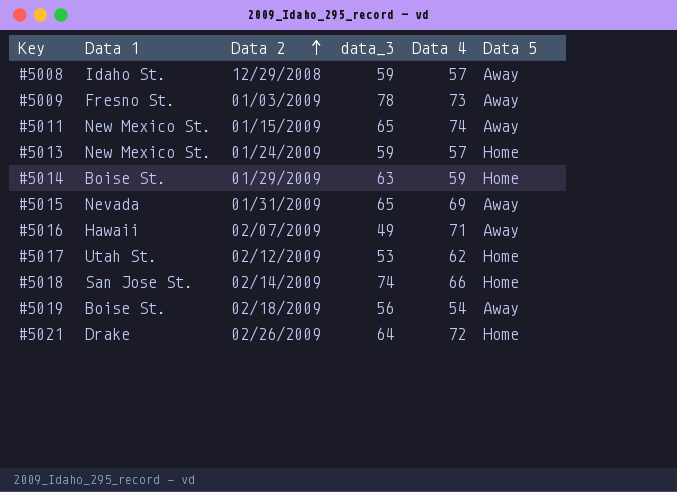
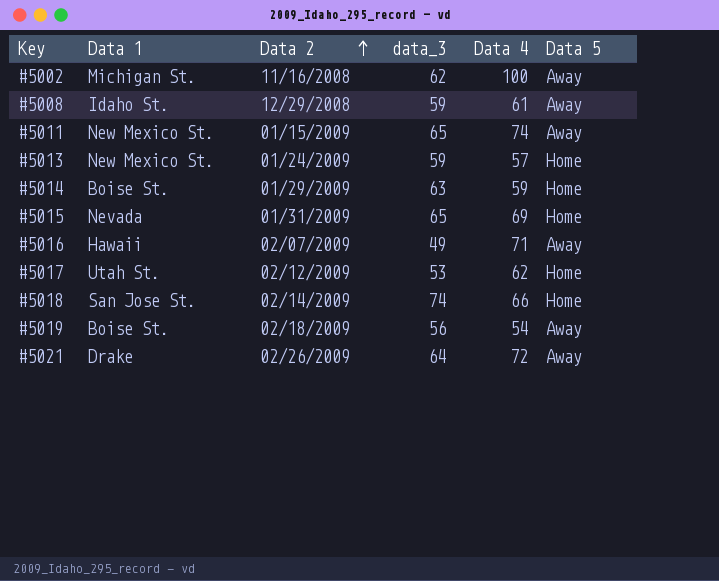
row #5009: Fresno St. | 01/03/2009 | 78 | 73 | Away -> none
row #5002: none -> Michigan St. | 11/16/2008 | 62 | 100 | Away
#5008 | Data 4: 57 -> 61
#5015 | Data 5: Away -> Home
#5021 | Data 5: Home -> Away

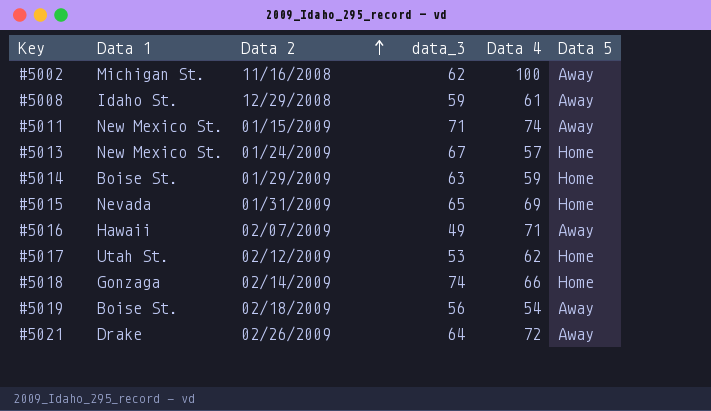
#5011 | data_3: 65 -> 71
#5013 | data_3: 59 -> 67
#5018 | Data 1: San Jose St. -> Gonzaga

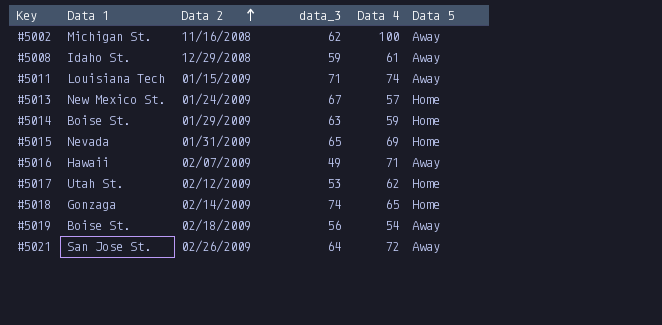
#5011 | Data 1: New Mexico St. -> Louisiana Tech
#5018 | Data 4: 66 -> 65
#5021 | Data 1: Drake -> San Jose St.

